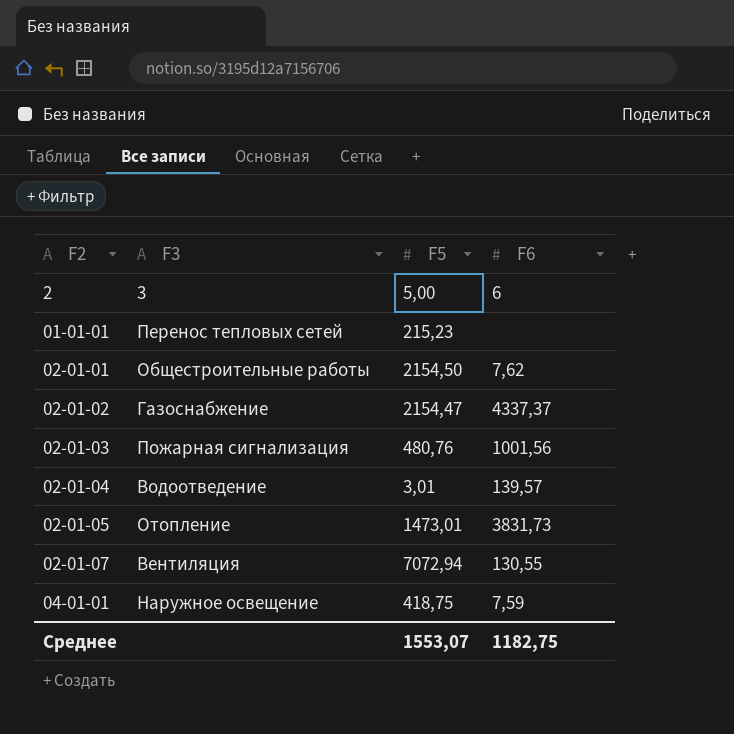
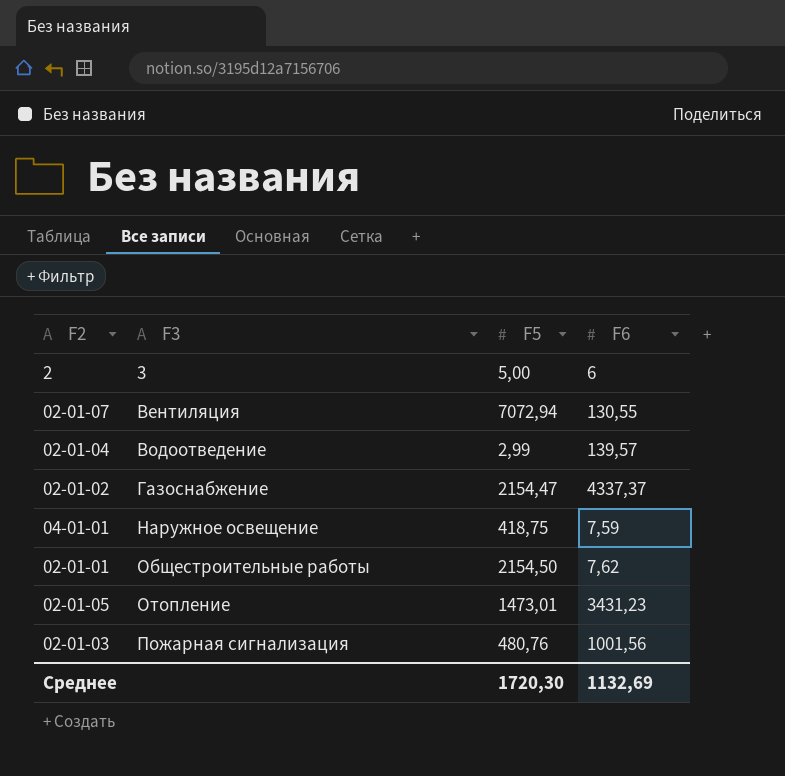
row order: none -> F3 ascending
row 01-01-01: Перенос тепловых сетей | 215,23 | none -> none
02-01-04 | F5: 3,01 -> 2,99
02-01-05 | F6: 3831,73 -> 3431,23
Среднее | F5: 1553,07 -> 1720,30
Среднее | F6: 1182,75 -> 1132,69

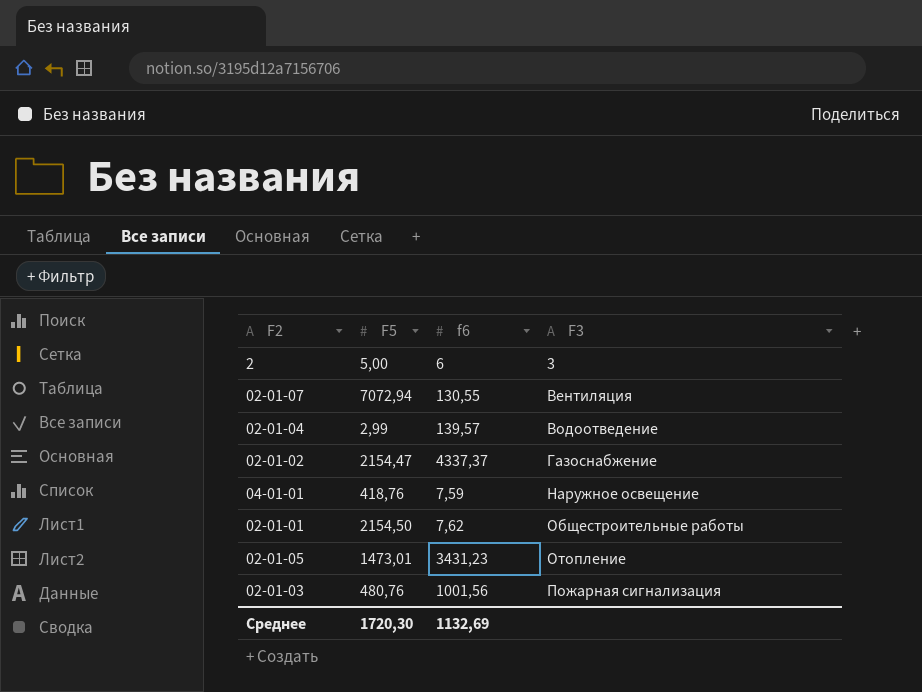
column name: F6 -> f6
column F3 | position: 2 -> 4
04-01-01 | F5: 418,75 -> 418,76

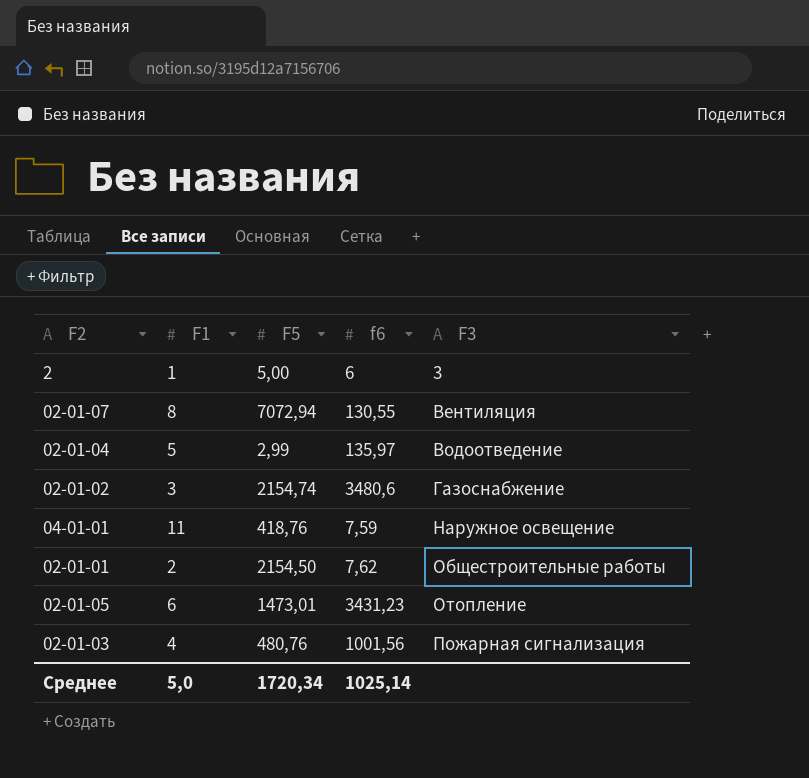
column F1 | position: none -> 2
02-01-04 | f6: 139,57 -> 135,97
02-01-02 | F5: 2154,47 -> 2154,74
02-01-02 | f6: 4337,37 -> 3480,6
Среднее | F5: 1720,30 -> 1720,34
Среднее | f6: 1132,69 -> 1025,14

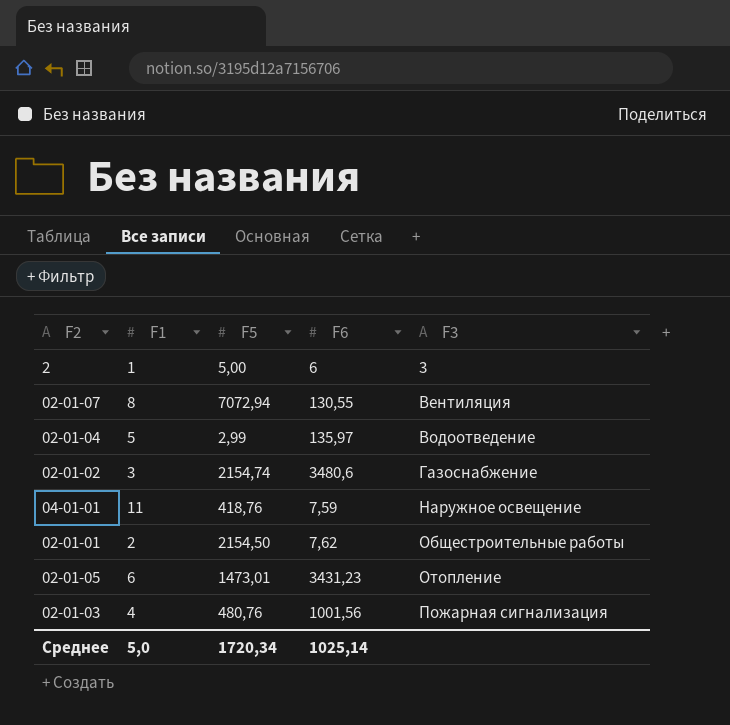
column name: f6 -> F6

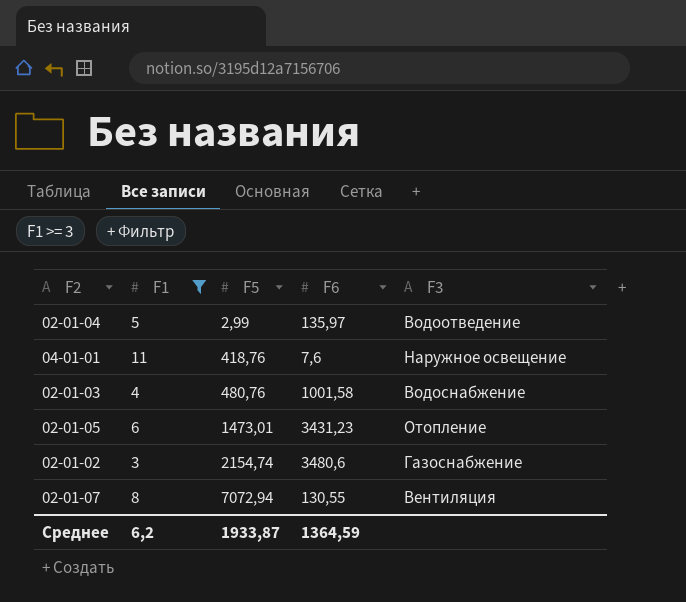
filter: none -> F1 >= 3
row order: F3 ascending -> F5 ascending
04-01-01 | F6: 7,59 -> 7,6
02-01-03 | F6: 1001,56 -> 1001,58
02-01-03 | F3: Пожарная сигнализация -> Водоснабжение
Среднее | F1: 5,0 -> 6,2
Среднее | F5: 1720,34 -> 1933,87
Среднее | F6: 1025,14 -> 1364,59

